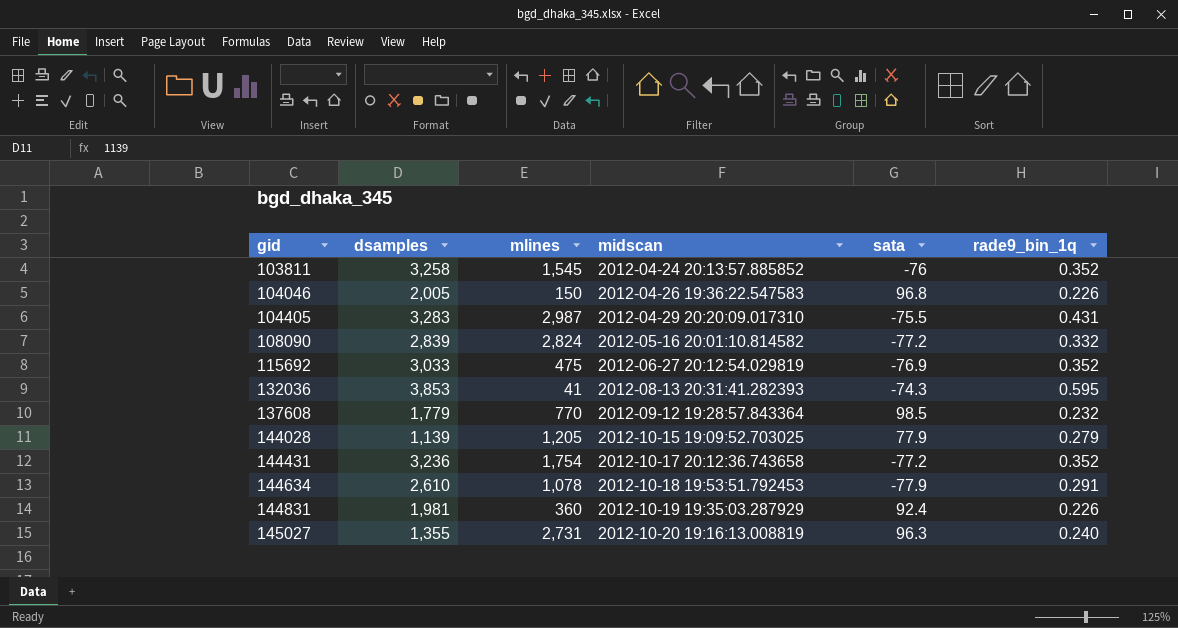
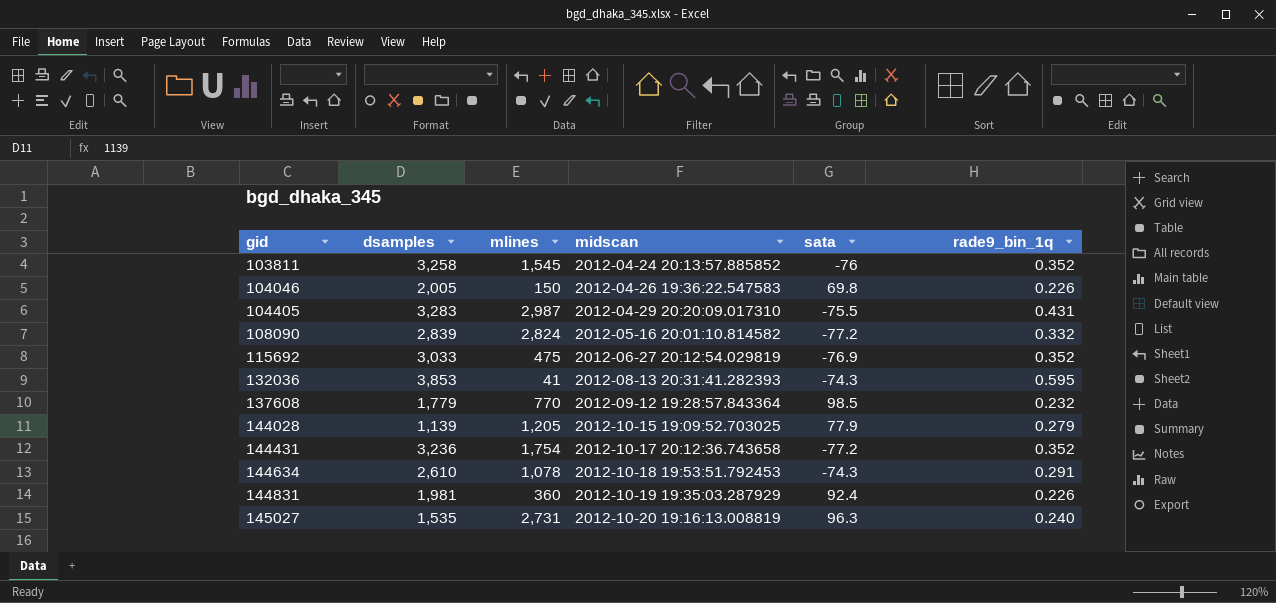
104046 | sata: 96.8 -> 69.8
144634 | sata: -77.9 -> -74.3
145027 | dsamples: 1,355 -> 1,535

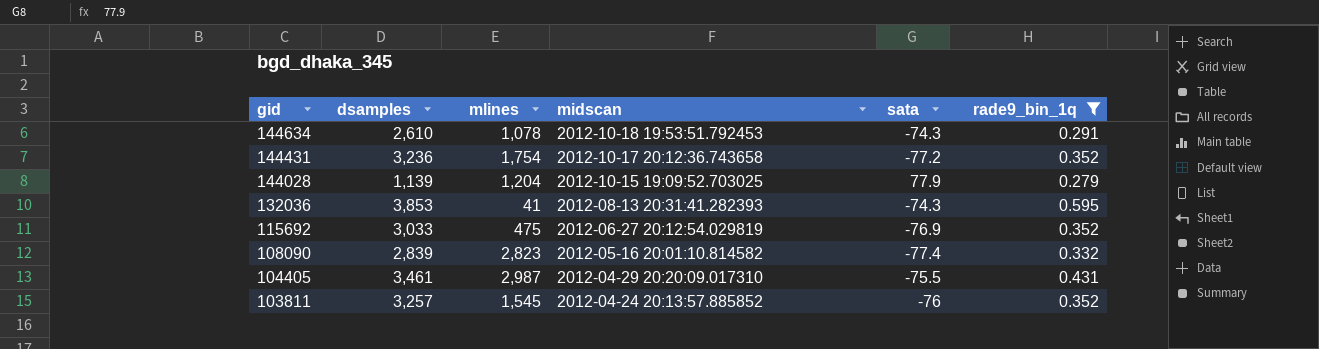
filter: none -> rade9_bin_1q >= 0.279
row order: gid ascending -> gid descending
144028 | mlines: 1,205 -> 1,204
108090 | mlines: 2,824 -> 2,823
108090 | sata: -77.2 -> -77.4
104405 | dsamples: 3,283 -> 3,461
103811 | dsamples: 3,258 -> 3,257

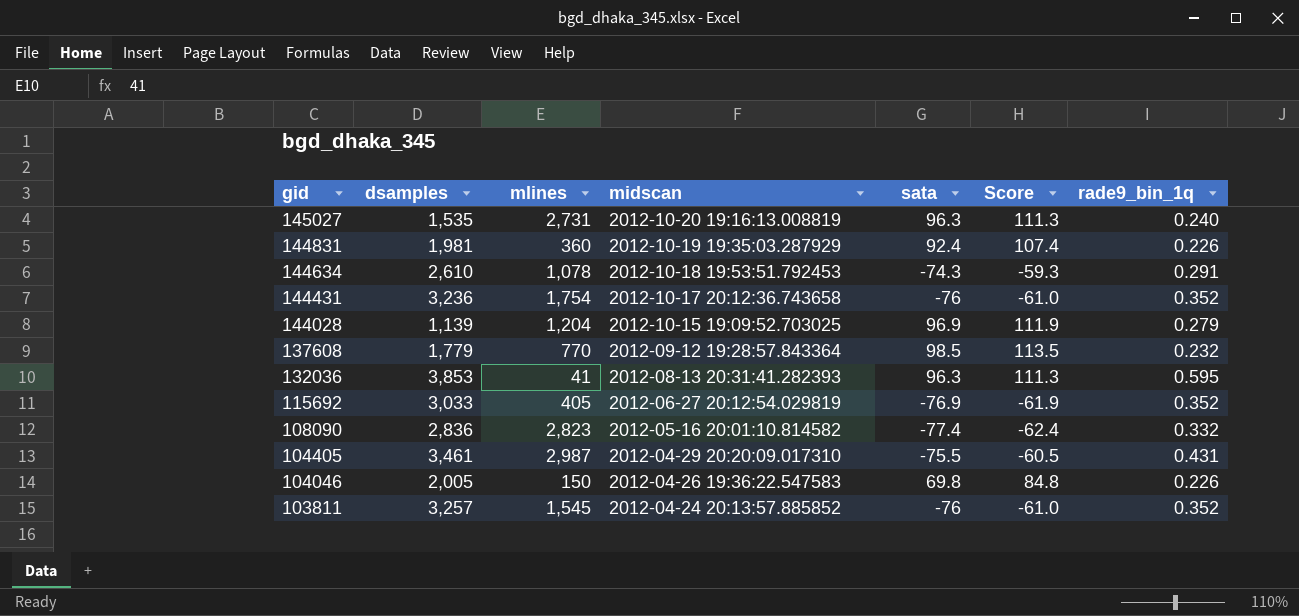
filter: rade9_bin_1q >= 0.279 -> none
column Score | formula: none -> [sata] + 15
144431 | sata: -77.2 -> -76
144028 | sata: 77.9 -> 96.9
132036 | sata: -74.3 -> 96.3
115692 | mlines: 475 -> 405
108090 | dsamples: 2,839 -> 2,836

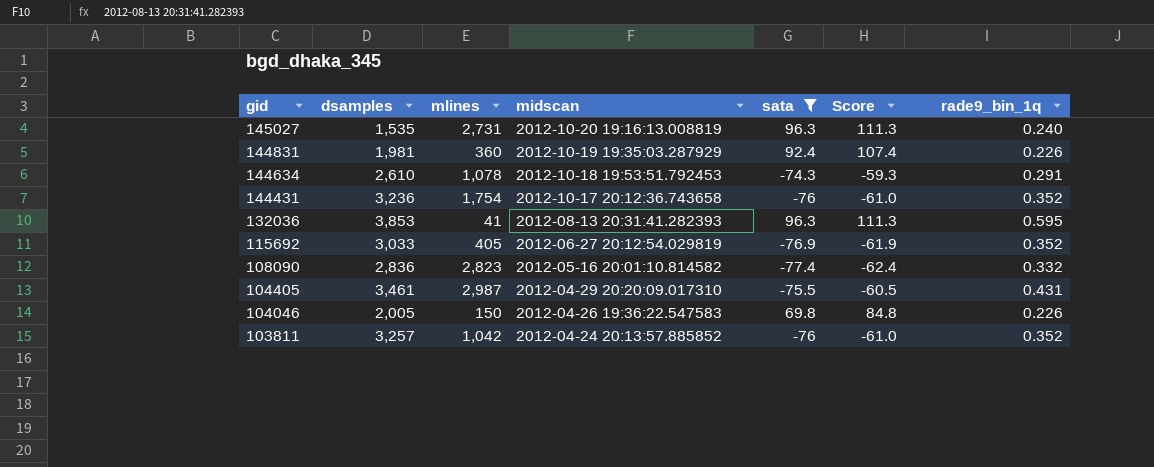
filter: none -> sata <= 96.3
103811 | mlines: 1,545 -> 1,042

